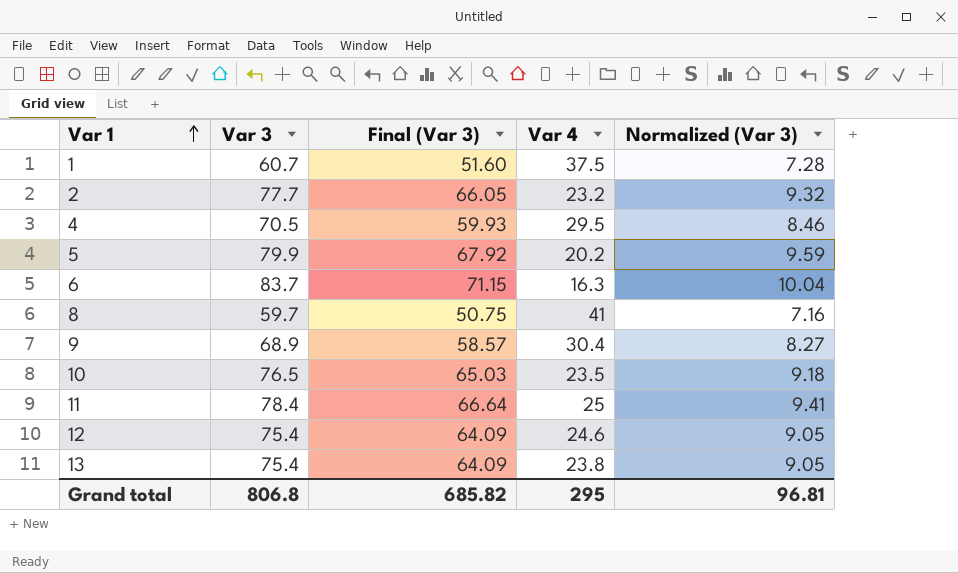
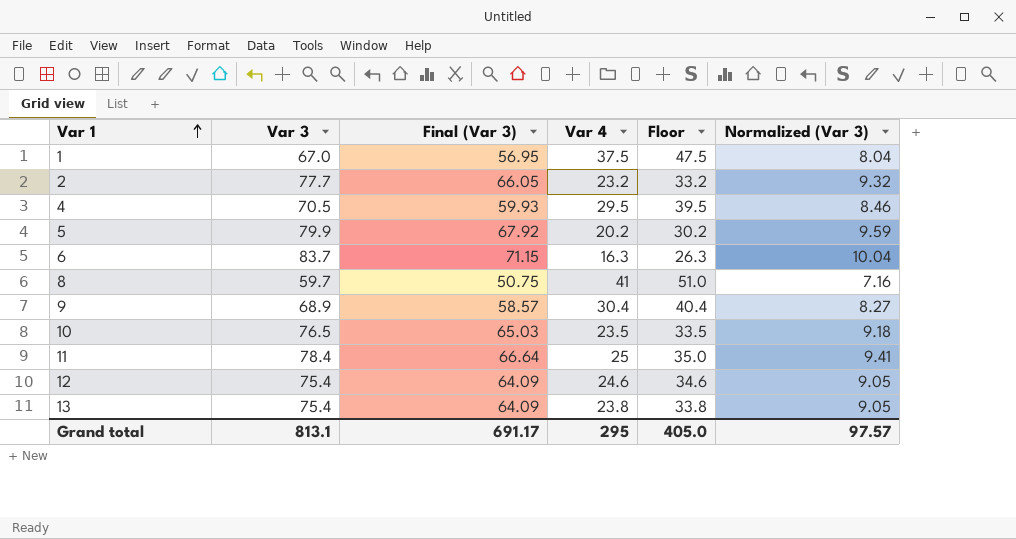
column Floor | formula: none -> [Var 4] + 10
1 | Var 3: 60.7 -> 67.0
1 | Final (Var 3): 51.60 -> 56.95
1 | Normalized (Var 3): 7.28 -> 8.04
Grand total | Var 3: 806.8 -> 813.1
Grand total | Final (Var 3): 685.82 -> 691.17
Grand total | Normalized (Var 3): 96.81 -> 97.57

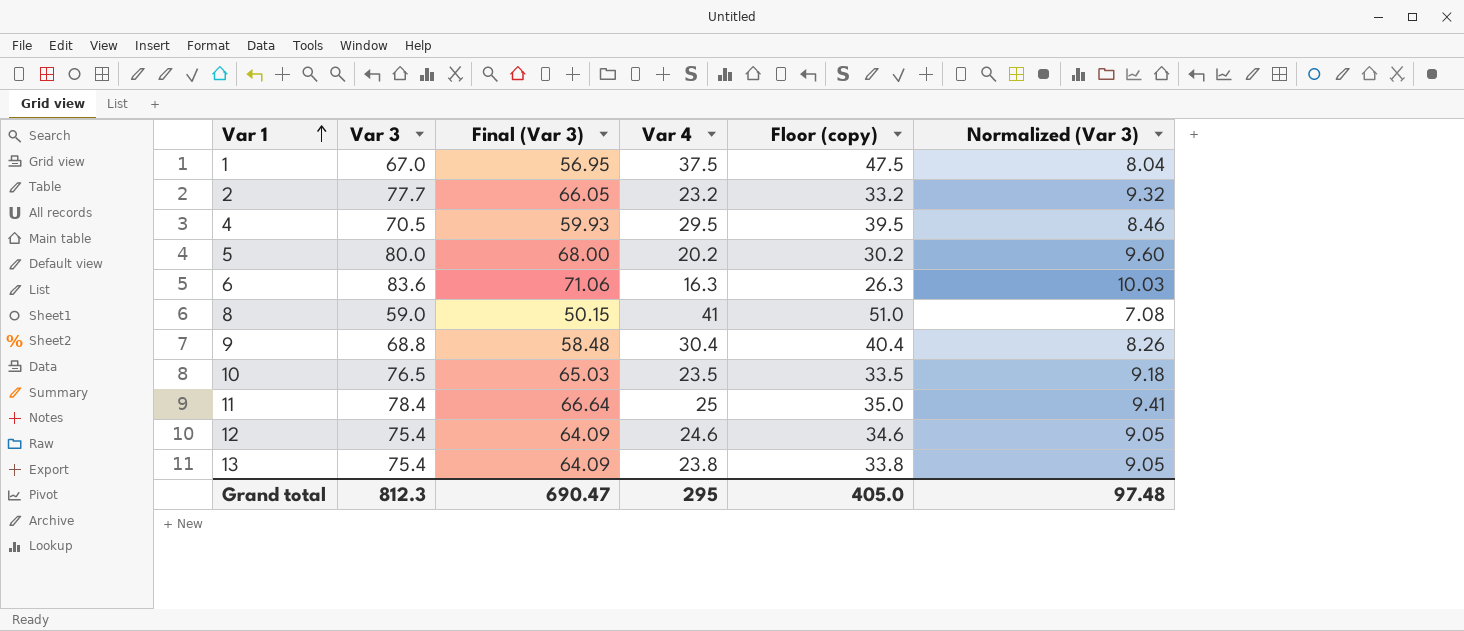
column name: Floor -> Floor (copy)
5 | Var 3: 79.9 -> 80.0
5 | Final (Var 3): 67.92 -> 68.00
5 | Normalized (Var 3): 9.59 -> 9.60
6 | Var 3: 83.7 -> 83.6
6 | Final (Var 3): 71.15 -> 71.06
6 | Normalized (Var 3): 10.04 -> 10.03
8 | Var 3: 59.7 -> 59.0
8 | Final (Var 3): 50.75 -> 50.15
8 | Normalized (Var 3): 7.16 -> 7.08
9 | Var 3: 68.9 -> 68.8
9 | Final (Var 3): 58.57 -> 58.48
9 | Normalized (Var 3): 8.27 -> 8.26
Grand total | Var 3: 813.1 -> 812.3
Grand total | Final (Var 3): 691.17 -> 690.47
Grand total | Normalized (Var 3): 97.57 -> 97.48

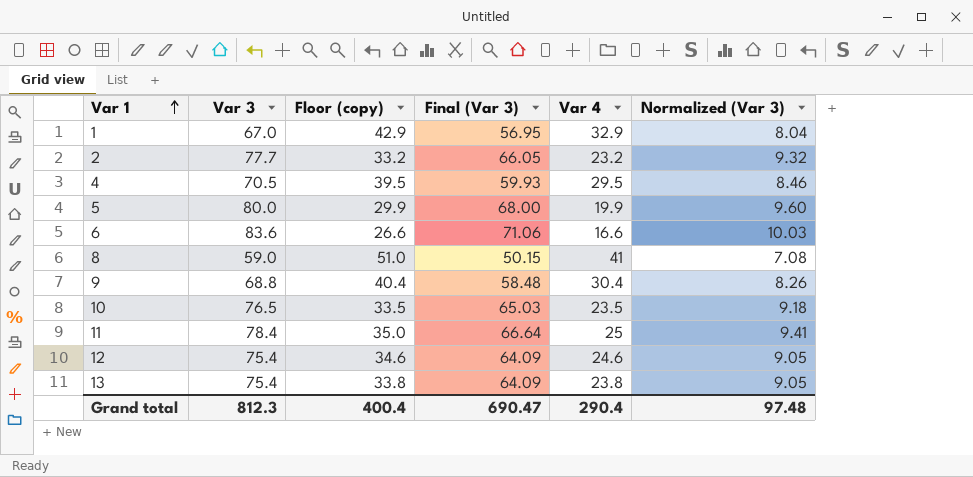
column Floor (copy) | position: 5 -> 3
1 | Floor (copy): 47.5 -> 42.9
1 | Var 4: 37.5 -> 32.9
5 | Floor (copy): 30.2 -> 29.9
5 | Var 4: 20.2 -> 19.9
6 | Floor (copy): 26.3 -> 26.6
6 | Var 4: 16.3 -> 16.6
Grand total | Floor (copy): 405.0 -> 400.4
Grand total | Var 4: 295 -> 290.4

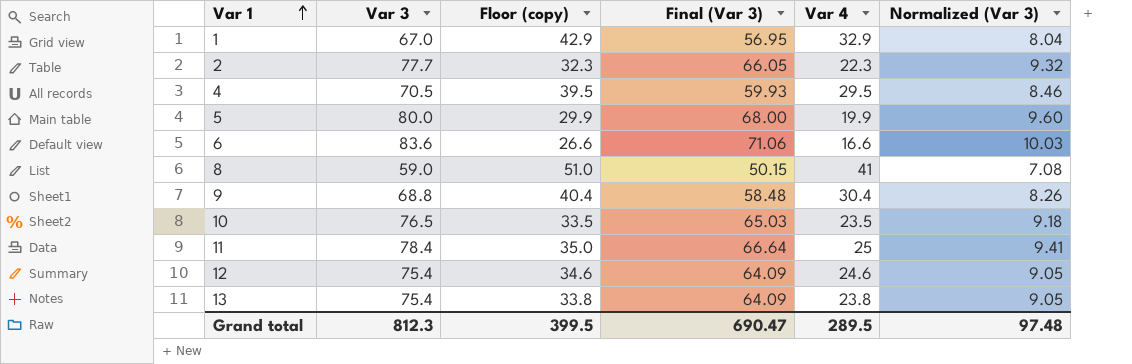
2 | Floor (copy): 33.2 -> 32.3
2 | Var 4: 23.2 -> 22.3
Grand total | Floor (copy): 400.4 -> 399.5
Grand total | Var 4: 290.4 -> 289.5

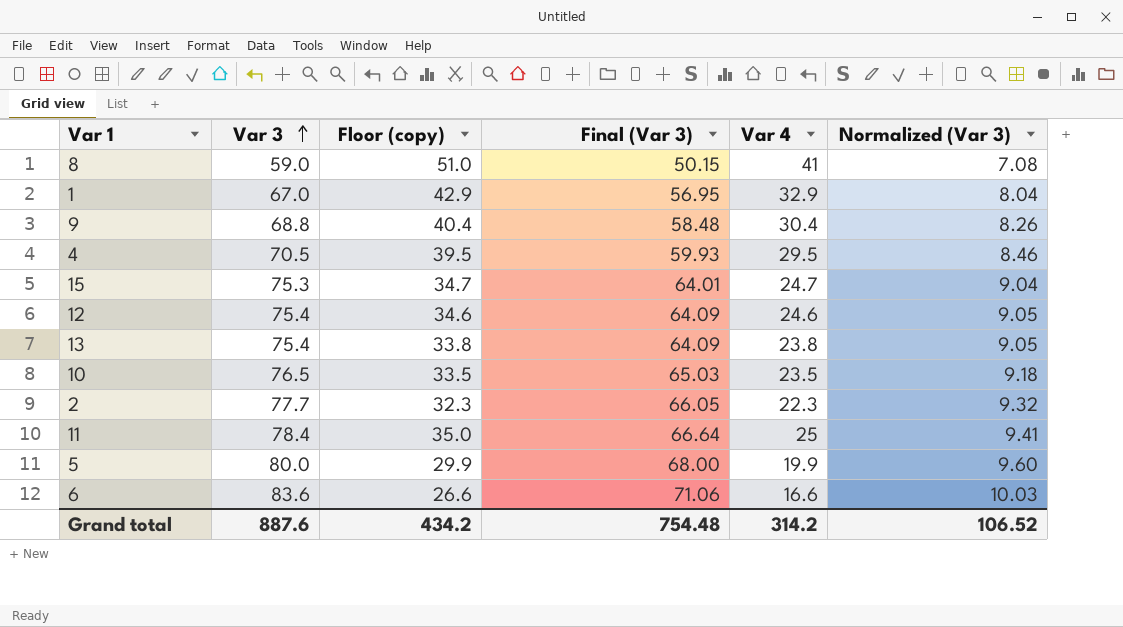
row order: Var 1 ascending -> Var 3 ascending
row 15: none -> 75.3 | 34.7 | 64.01 | 24.7 | 9.04
Grand total | Var 3: 812.3 -> 887.6
Grand total | Floor (copy): 399.5 -> 434.2
Grand total | Final (Var 3): 690.47 -> 754.48
Grand total | Var 4: 289.5 -> 314.2
Grand total | Normalized (Var 3): 97.48 -> 106.52

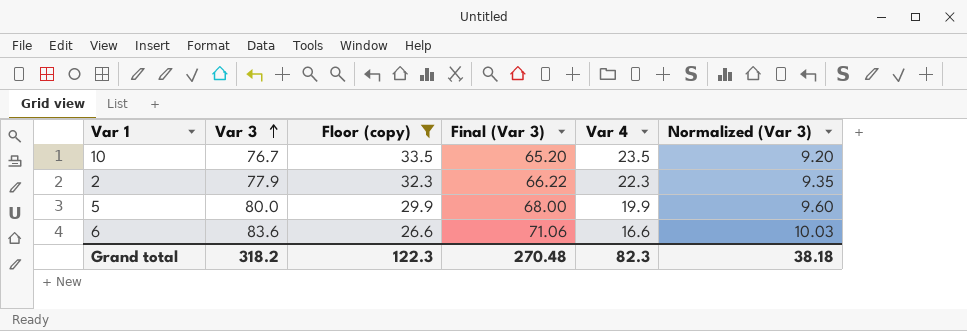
filter: none -> Floor (copy) <= 33.5
10 | Var 3: 76.5 -> 76.7
10 | Final (Var 3): 65.03 -> 65.20
10 | Normalized (Var 3): 9.18 -> 9.20
2 | Var 3: 77.7 -> 77.9
2 | Final (Var 3): 66.05 -> 66.22
2 | Normalized (Var 3): 9.32 -> 9.35
Grand total | Var 3: 887.6 -> 318.2
Grand total | Floor (copy): 434.2 -> 122.3
Grand total | Final (Var 3): 754.48 -> 270.48
Grand total | Var 4: 314.2 -> 82.3
Grand total | Normalized (Var 3): 106.52 -> 38.18

